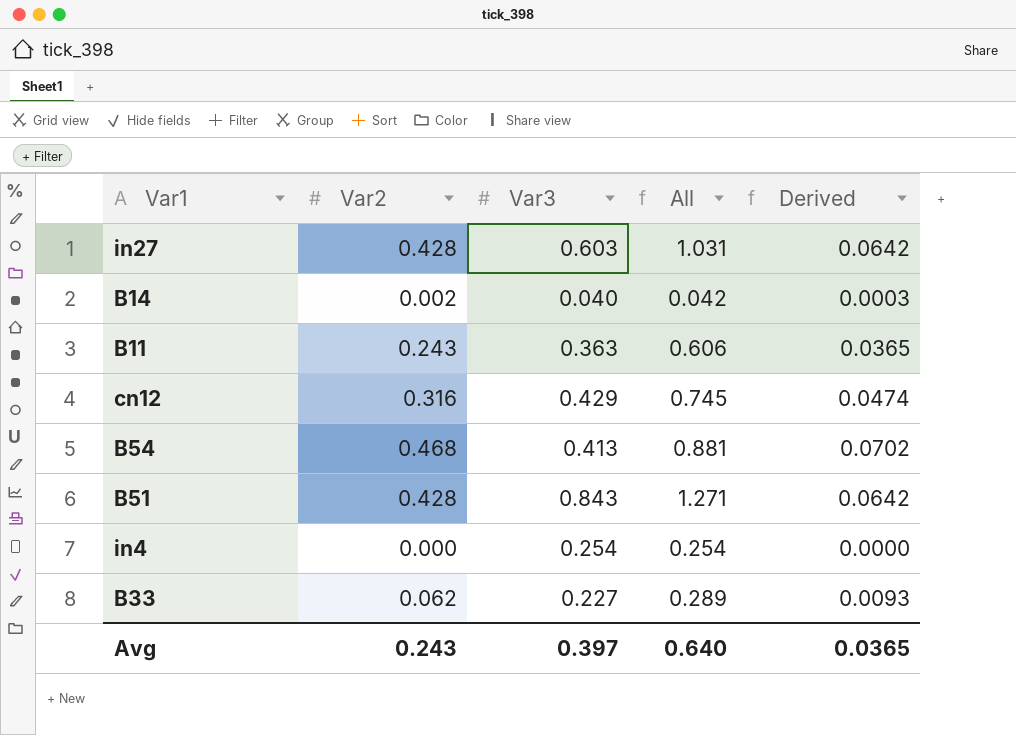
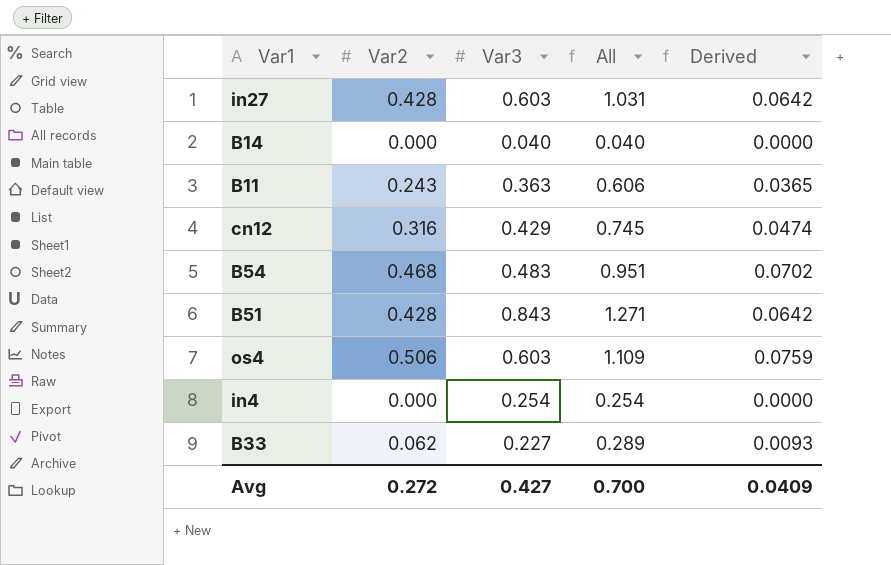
B14 | Var2: 0.002 -> 0.000
B14 | All: 0.042 -> 0.040
B14 | Derived: 0.0003 -> 0.0000
B54 | Var3: 0.413 -> 0.483
B54 | All: 0.881 -> 0.951
row os4: none -> 0.506 | 0.603 | 1.109 | 0.0759
Avg | Var2: 0.243 -> 0.272
Avg | Var3: 0.397 -> 0.427
Avg | All: 0.640 -> 0.700
Avg | Derived: 0.0365 -> 0.0409

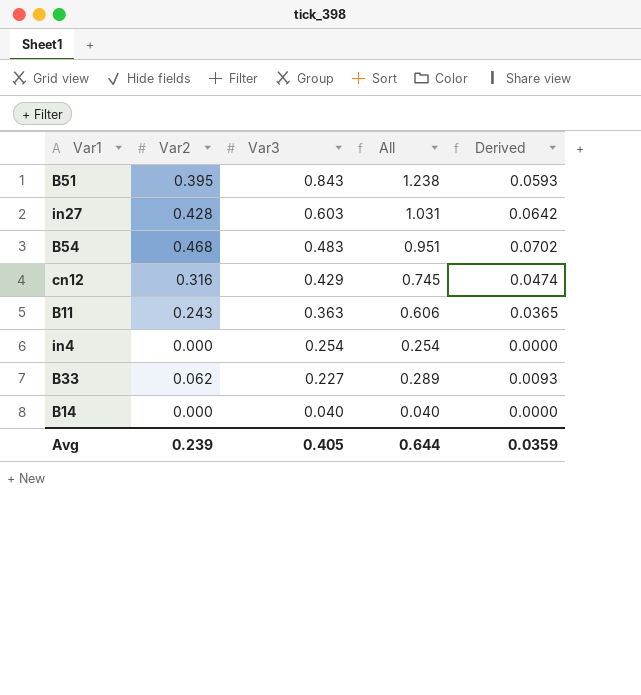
row order: none -> Var3 descending
row os4: 0.506 | 0.603 | 1.109 | 0.0759 -> none
B51 | Var2: 0.428 -> 0.395
B51 | All: 1.271 -> 1.238
B51 | Derived: 0.0642 -> 0.0593
Avg | Var2: 0.272 -> 0.239
Avg | Var3: 0.427 -> 0.405
Avg | All: 0.700 -> 0.644
Avg | Derived: 0.0409 -> 0.0359

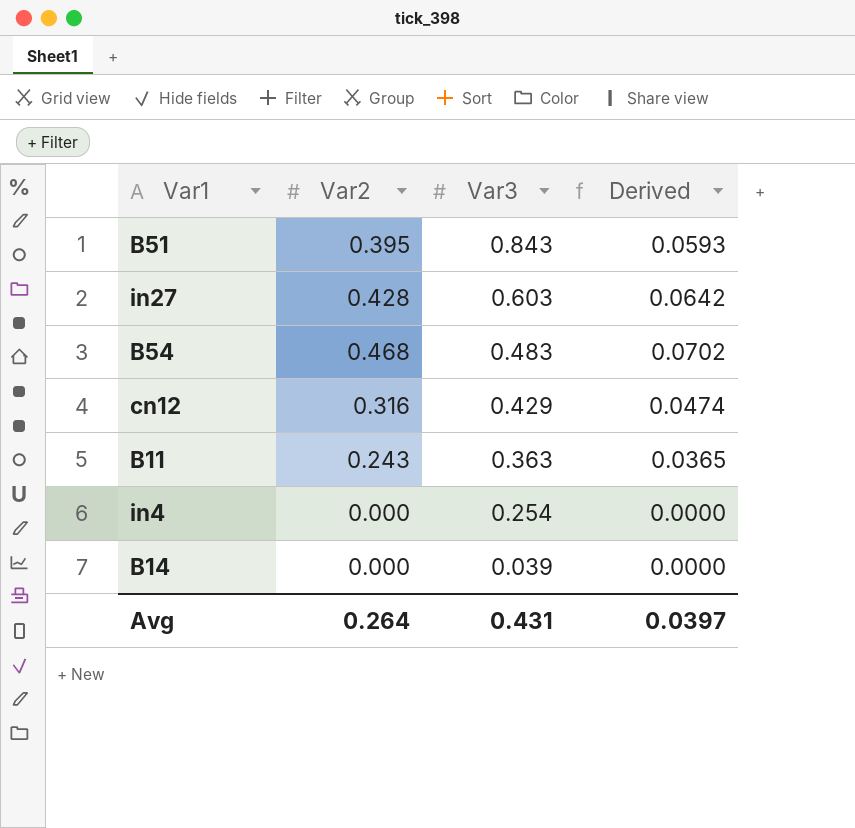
column All | formula: [Var2] + [Var3] -> none
row B33: 0.062 | 0.227 | 0.289 | 0.0093 -> none
B14 | Var3: 0.040 -> 0.039
Avg | Var2: 0.239 -> 0.264
Avg | Var3: 0.405 -> 0.431
Avg | Derived: 0.0359 -> 0.0397

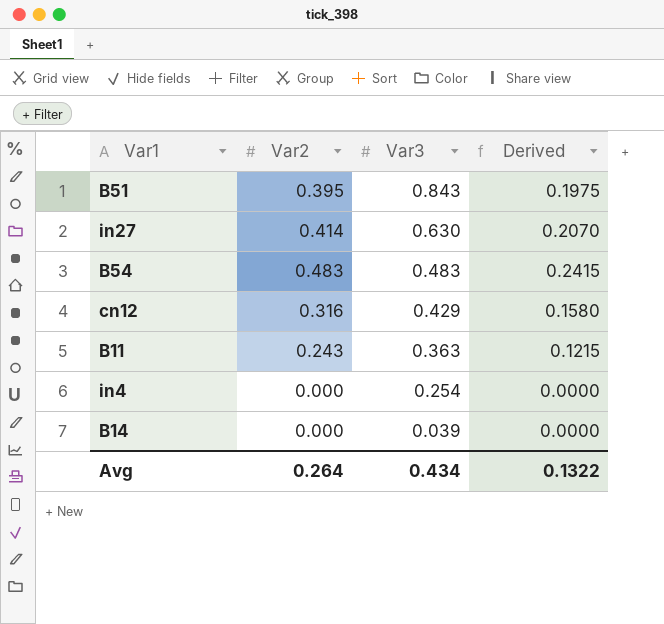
column Derived | formula: [Var2] * 0.15 -> [Var2] * 0.5
in27 | Var2: 0.428 -> 0.414
in27 | Var3: 0.603 -> 0.630
B54 | Var2: 0.468 -> 0.483
Avg | Var3: 0.431 -> 0.434
Avg | Derived: 0.0397 -> 0.1322

